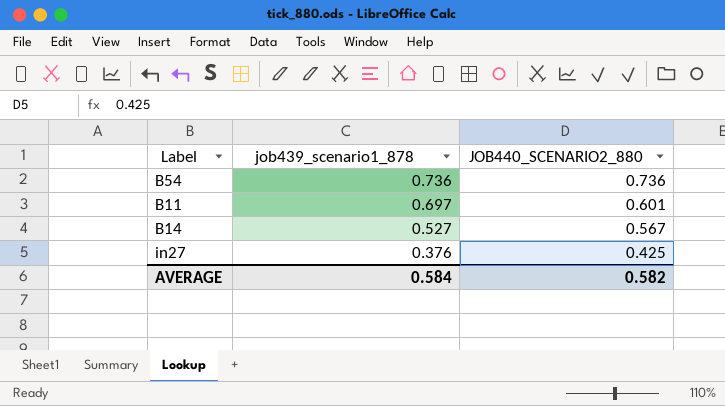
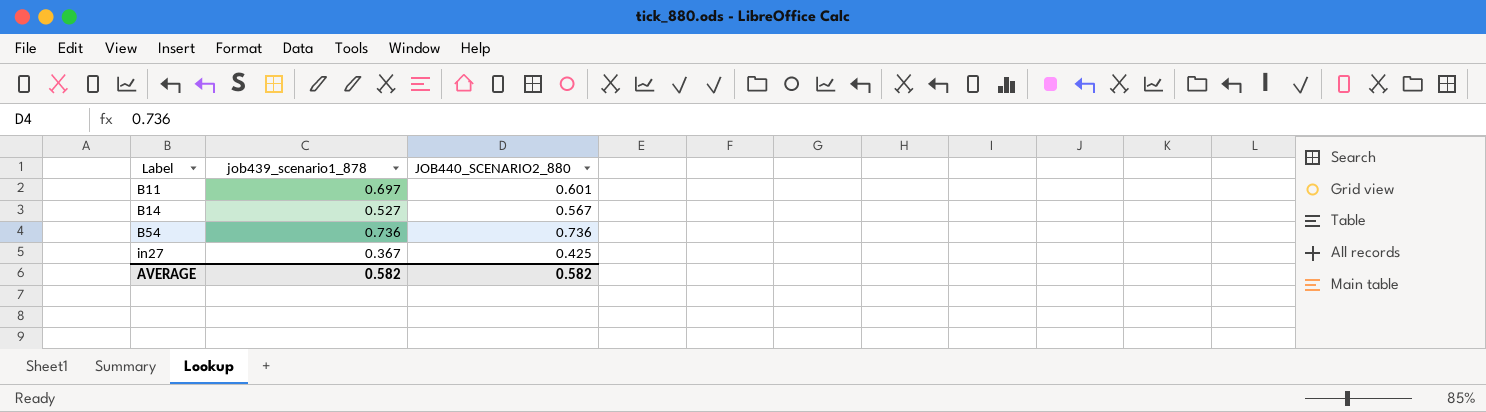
row order: job439_scenario1_878 descending -> Label ascending
in27 | job439_scenario1_878: 0.376 -> 0.367
AVERAGE | job439_scenario1_878: 0.584 -> 0.582

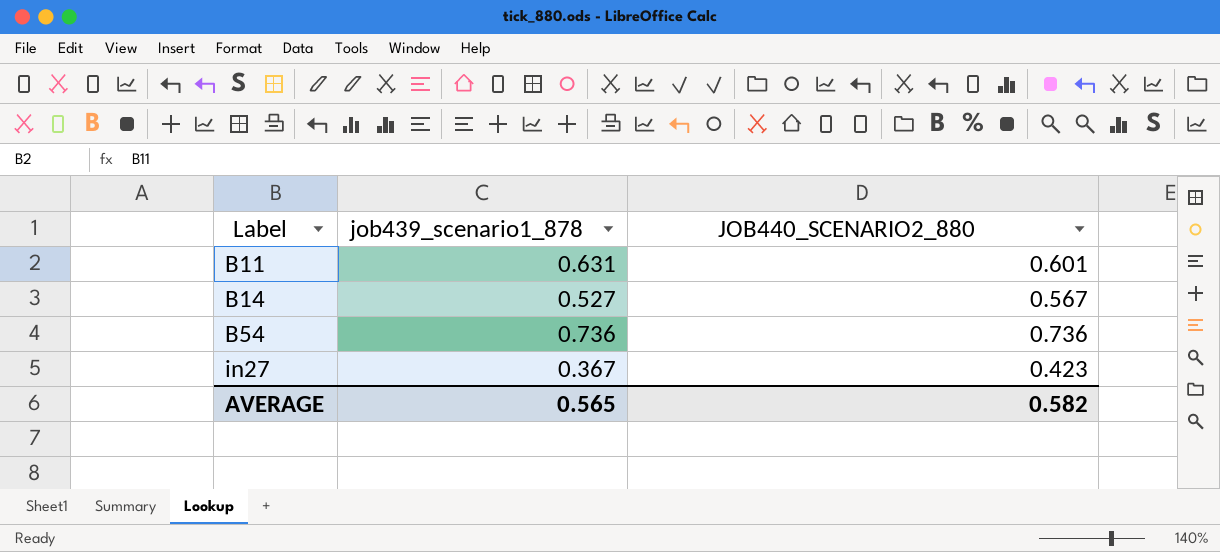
B11 | job439_scenario1_878: 0.697 -> 0.631
in27 | JOB440_SCENARIO2_880: 0.425 -> 0.423
AVERAGE | job439_scenario1_878: 0.582 -> 0.565

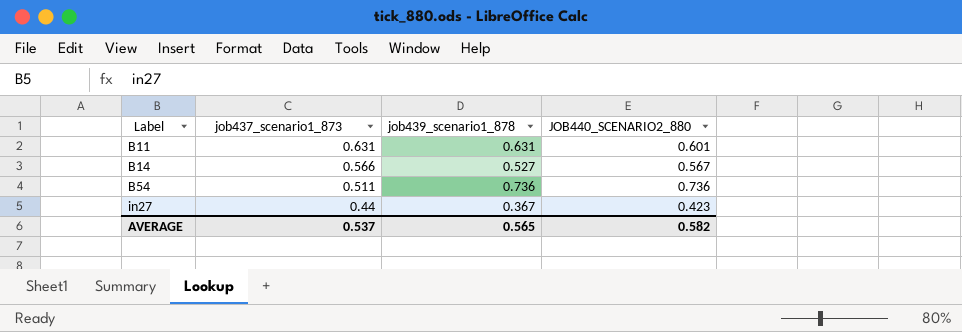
column job437_scenario1_873 | position: none -> 2

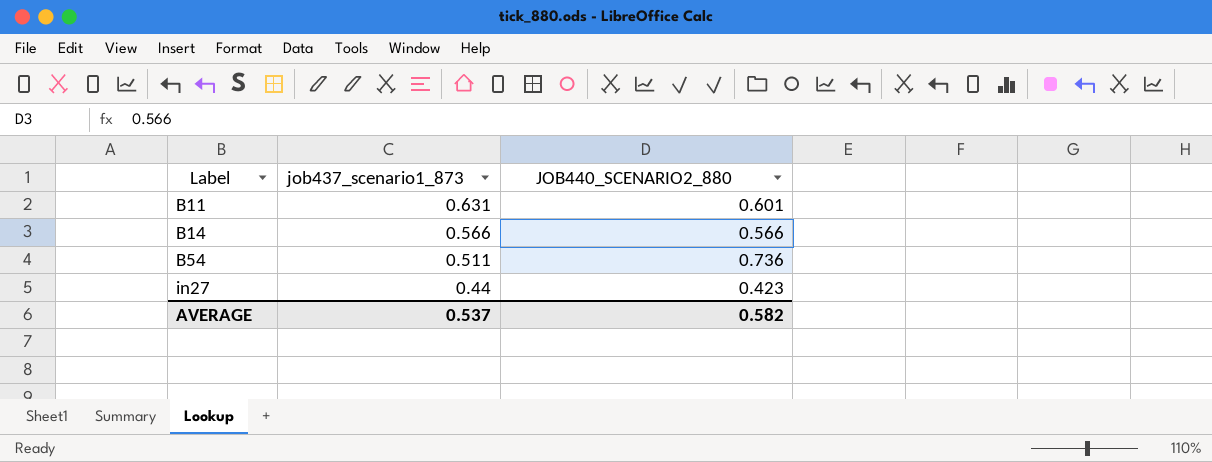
column job439_scenario1_878 | position: 3 -> none
B14 | JOB440_SCENARIO2_880: 0.567 -> 0.566

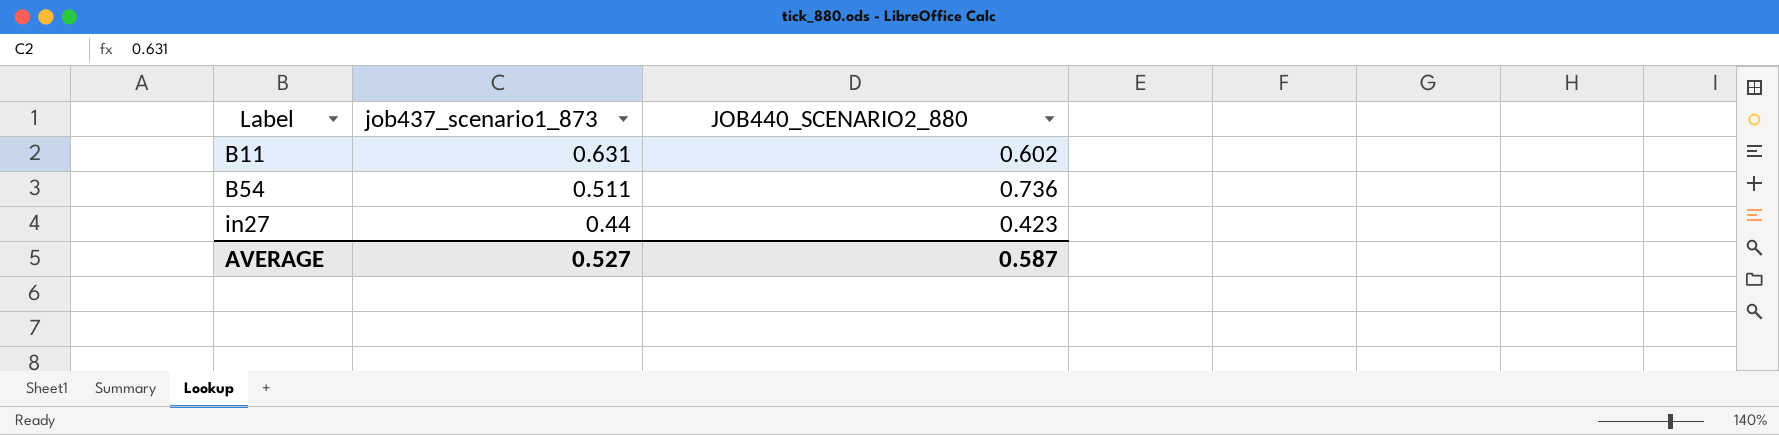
row B14: 0.566 | 0.566 -> none
B11 | JOB440_SCENARIO2_880: 0.601 -> 0.602
AVERAGE | job437_scenario1_873: 0.537 -> 0.527
AVERAGE | JOB440_SCENARIO2_880: 0.582 -> 0.587

